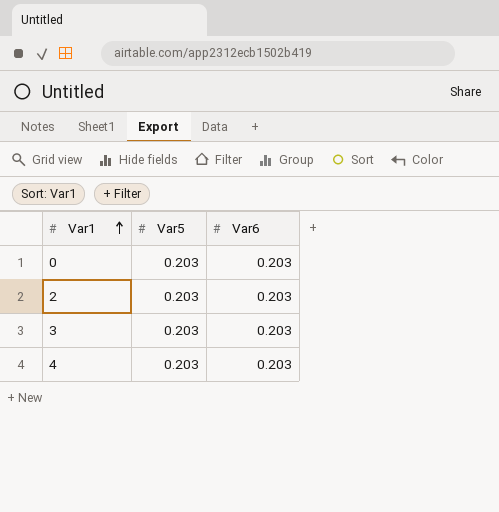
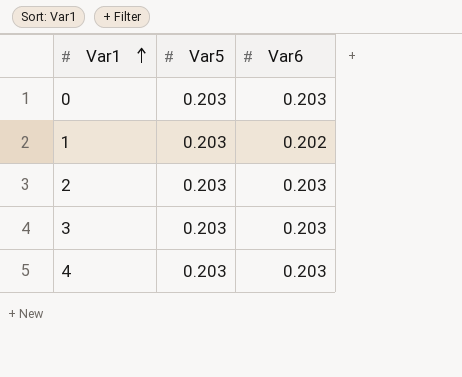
row 1: none -> 0.203 | 0.202

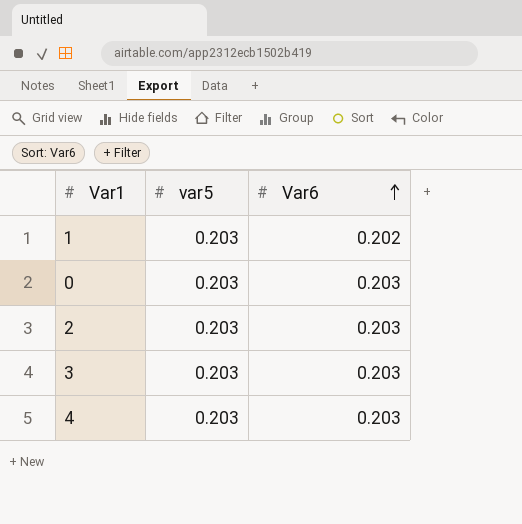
row order: Var1 ascending -> Var6 ascending
column name: Var5 -> var5

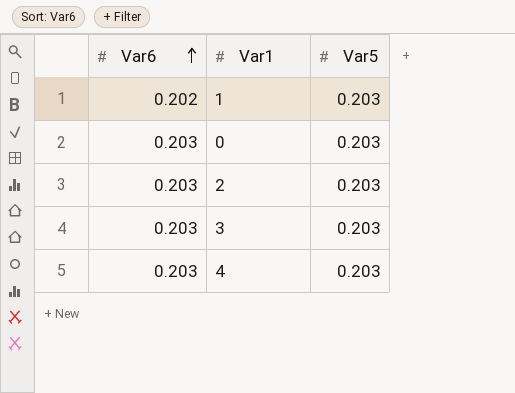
column Var6 | position: 3 -> 1
column name: var5 -> Var5

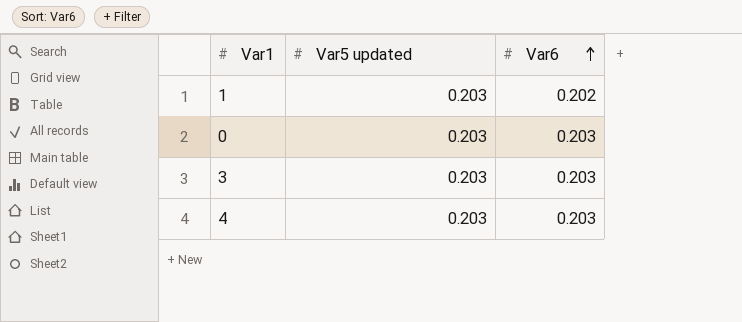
column name: Var5 -> Var5 updated
column Var6 | position: 1 -> 3
row 2: 0.203 | 0.203 -> none

